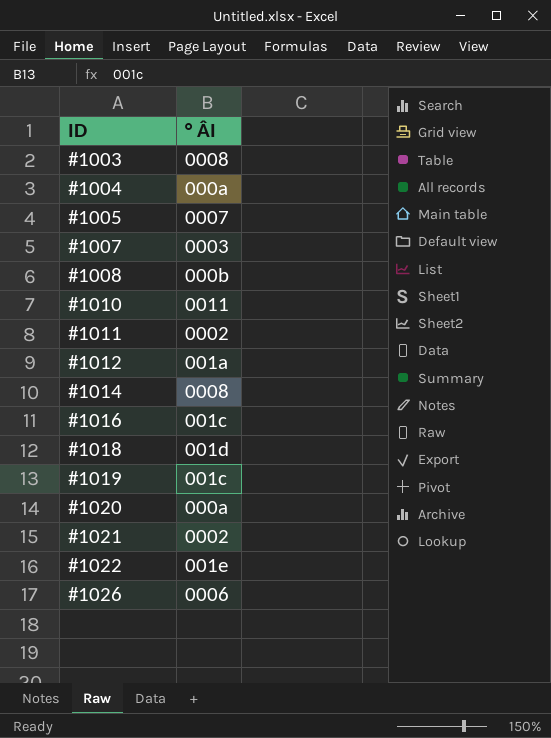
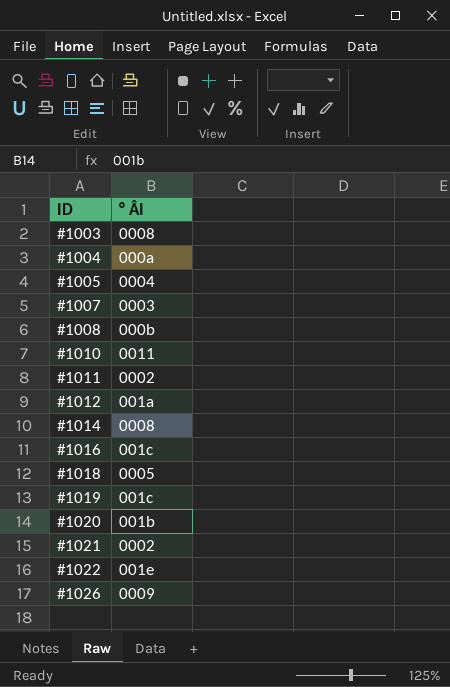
#1005 | ° ÂI: 0007 -> 0004
#1018 | ° ÂI: 001d -> 0005
#1020 | ° ÂI: 000a -> 001b
#1026 | ° ÂI: 0006 -> 0009

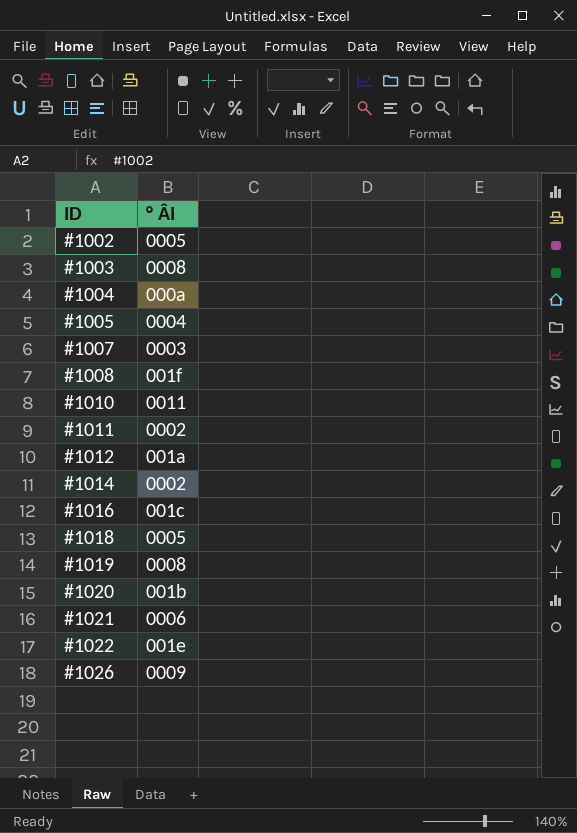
row #1002: none -> 0005
#1008 | ° ÂI: 000b -> 001f
#1014 | ° ÂI: 0008 -> 0002
#1019 | ° ÂI: 001c -> 0008
#1021 | ° ÂI: 0002 -> 0006

